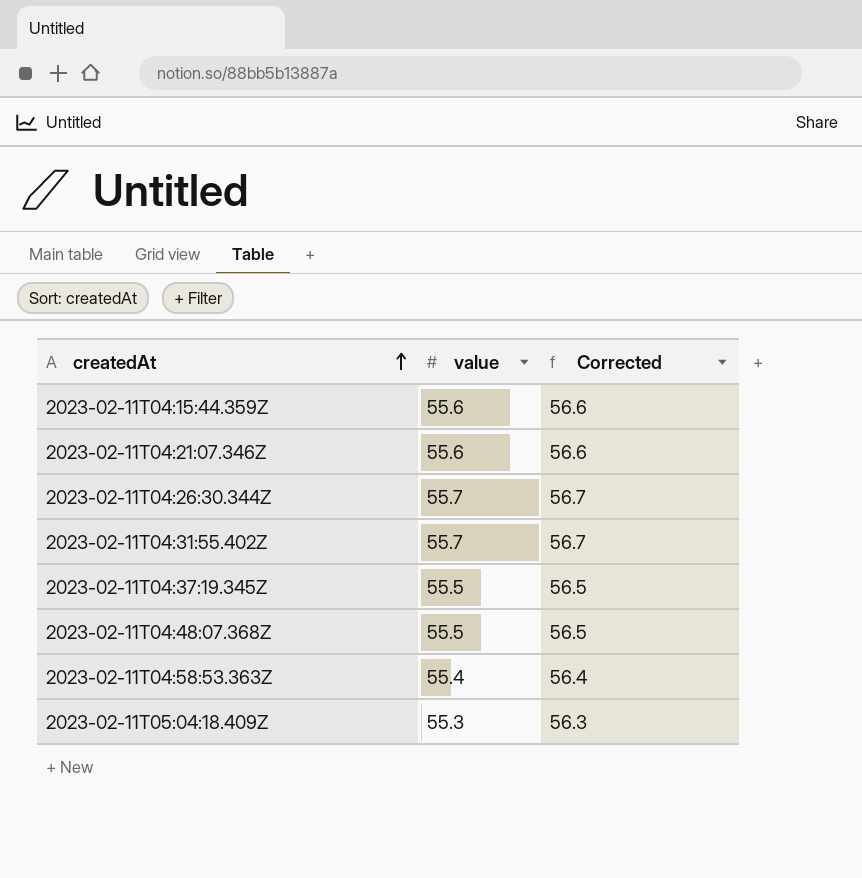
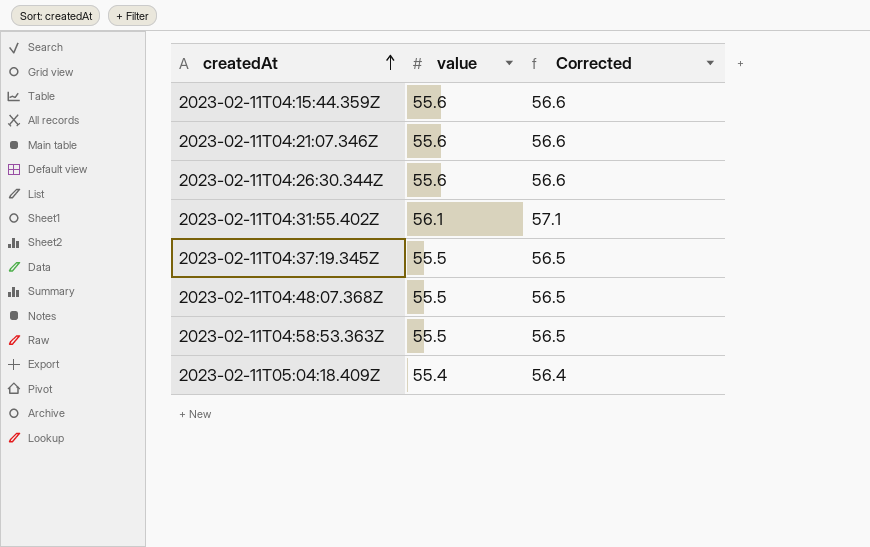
2023-02-11T04:26:30.344Z | value: 55.7 -> 55.6
2023-02-11T04:26:30.344Z | Corrected: 56.7 -> 56.6
2023-02-11T04:31:55.402Z | value: 55.7 -> 56.1
2023-02-11T04:31:55.402Z | Corrected: 56.7 -> 57.1
2023-02-11T04:58:53.363Z | value: 55.4 -> 55.5
2023-02-11T04:58:53.363Z | Corrected: 56.4 -> 56.5
2023-02-11T05:04:18.409Z | value: 55.3 -> 55.4
2023-02-11T05:04:18.409Z | Corrected: 56.3 -> 56.4

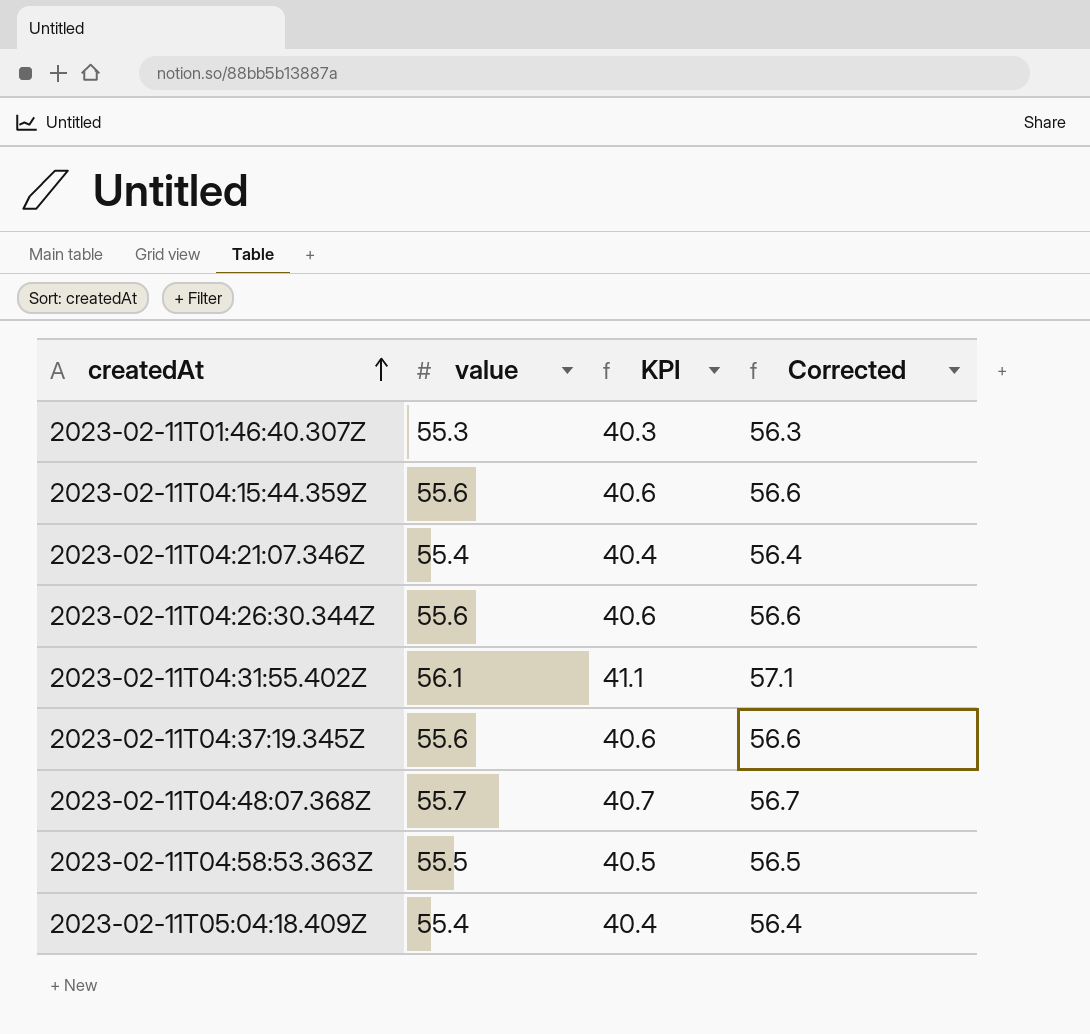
column KPI | formula: none -> [value] - 15
row 2023-02-11T01:46:40.307Z: none -> 55.3 | 40.3 | 56.3
2023-02-11T04:21:07.346Z | value: 55.6 -> 55.4
2023-02-11T04:21:07.346Z | Corrected: 56.6 -> 56.4
2023-02-11T04:37:19.345Z | value: 55.5 -> 55.6
2023-02-11T04:37:19.345Z | Corrected: 56.5 -> 56.6
2023-02-11T04:48:07.368Z | value: 55.5 -> 55.7
2023-02-11T04:48:07.368Z | Corrected: 56.5 -> 56.7

